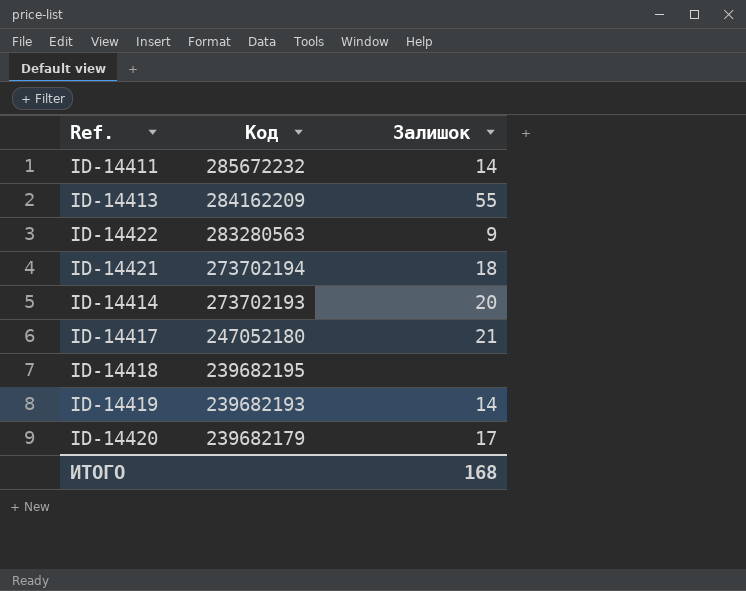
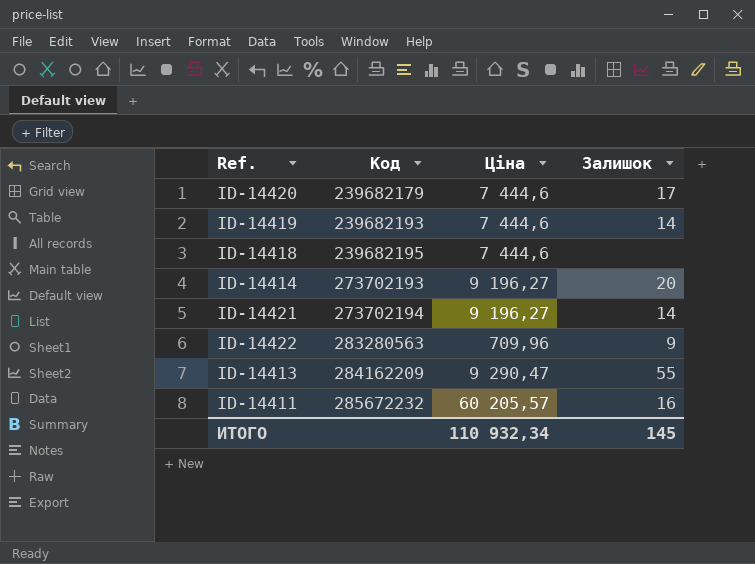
row order: Код descending -> Код ascending
column Ціна | position: none -> 3
row ID-14417: 247052180 | 21 -> none
ID-14421 | Залишок: 18 -> 14
ID-14411 | Залишок: 14 -> 16
ИТОГО | Залишок: 168 -> 145

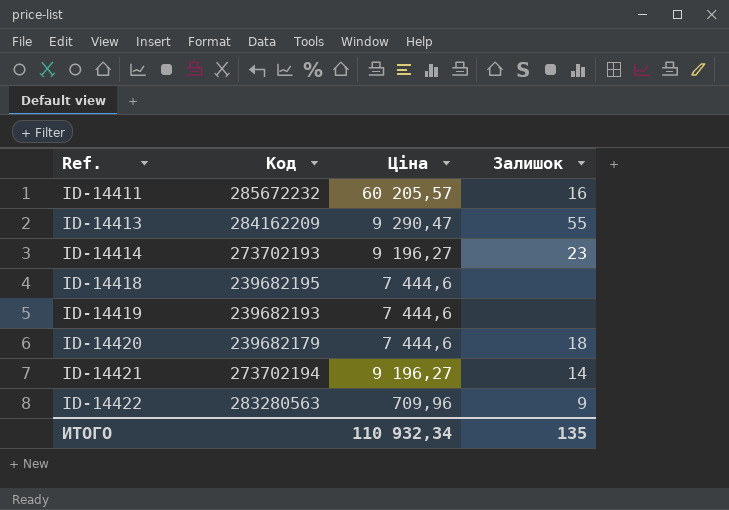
row order: Код ascending -> Ref. ascending
ID-14414 | Залишок: 20 -> 23
ID-14419 | Залишок: 14 -> none
ID-14420 | Залишок: 17 -> 18
ИТОГО | Залишок: 145 -> 135

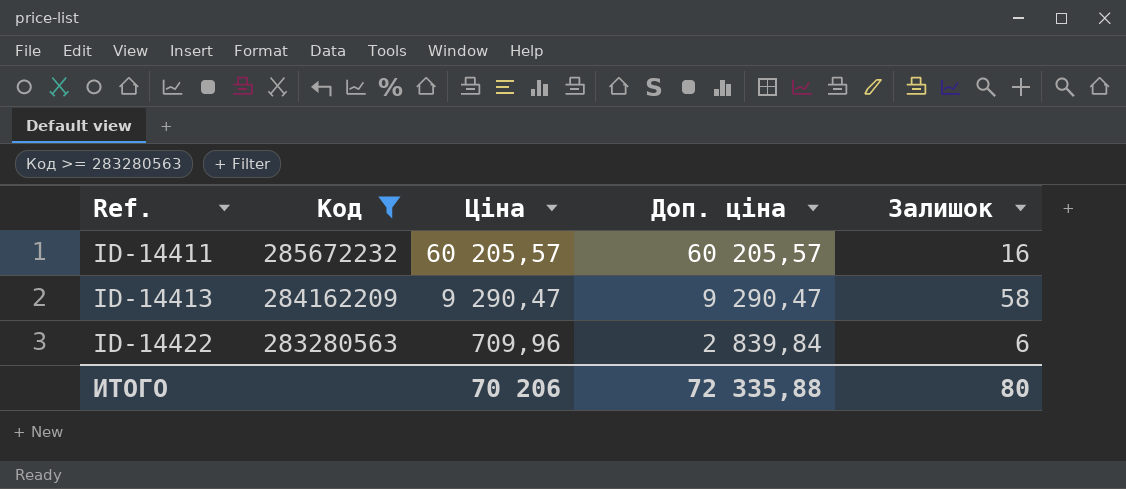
filter: none -> Код >= 283280563
column Доп. ціна | position: none -> 4
ID-14413 | Залишок: 55 -> 58
ID-14422 | Залишок: 9 -> 6
ИТОГО | Ціна: 110 932,34 -> 70 206
ИТОГО | Залишок: 135 -> 80

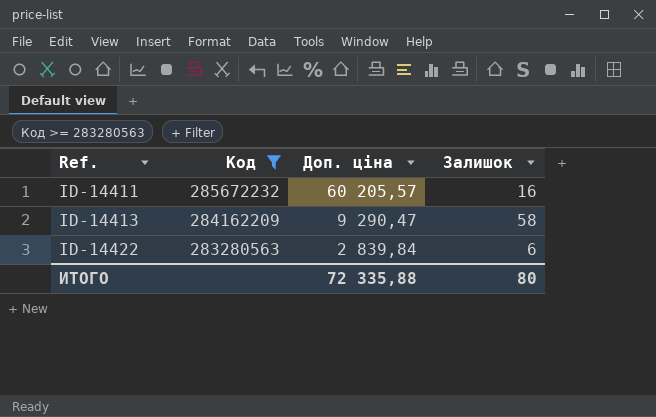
column Ціна | position: 3 -> none

